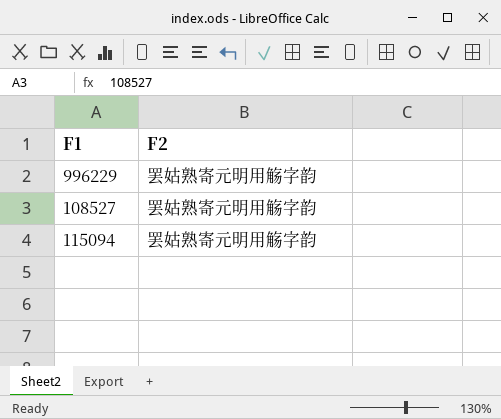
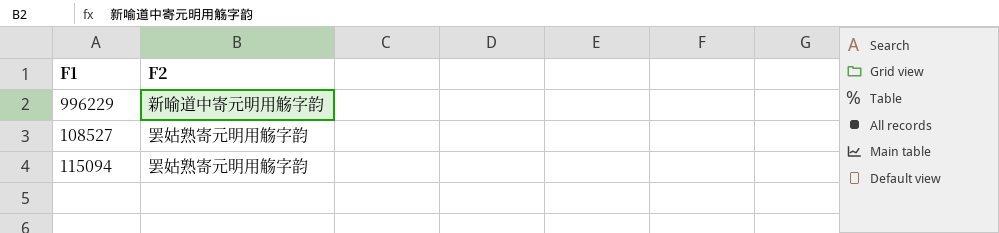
996229 | F2: 罢姑熟寄元明用觞字韵 -> 新喻道中寄元明用觞字韵

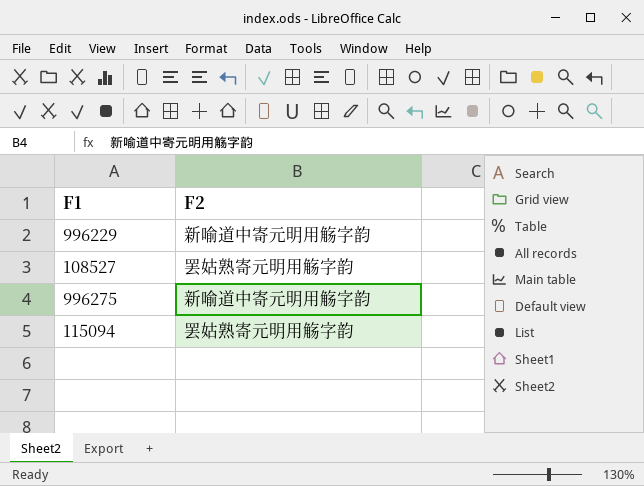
row 996275: none -> 新喻道中寄元明用觞字韵

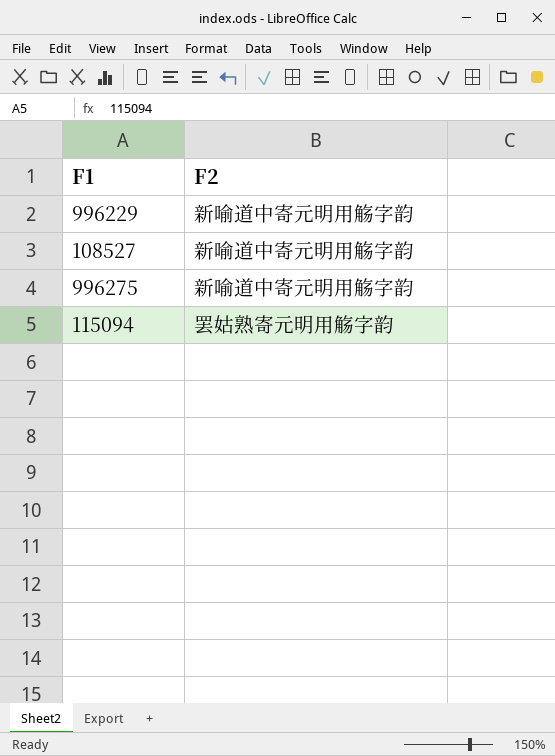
108527 | F2: 罢姑熟寄元明用觞字韵 -> 新喻道中寄元明用觞字韵

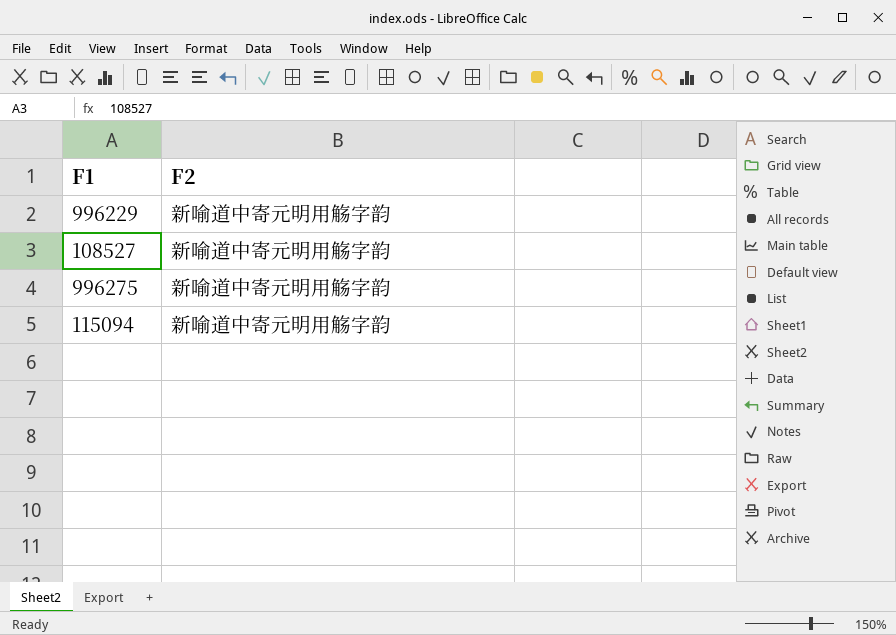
115094 | F2: 罢姑熟寄元明用觞字韵 -> 新喻道中寄元明用觞字韵

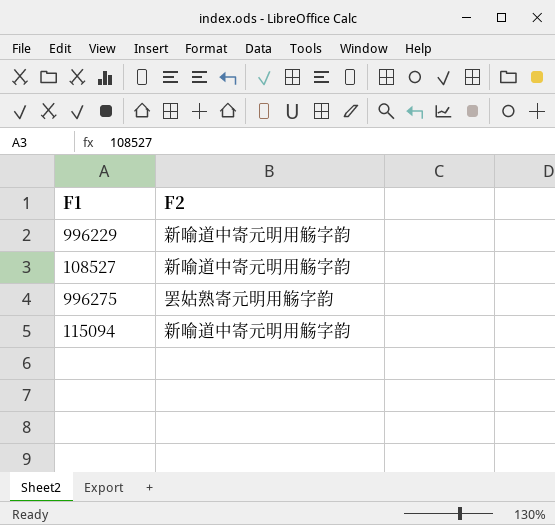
996275 | F2: 新喻道中寄元明用觞字韵 -> 罢姑熟寄元明用觞字韵

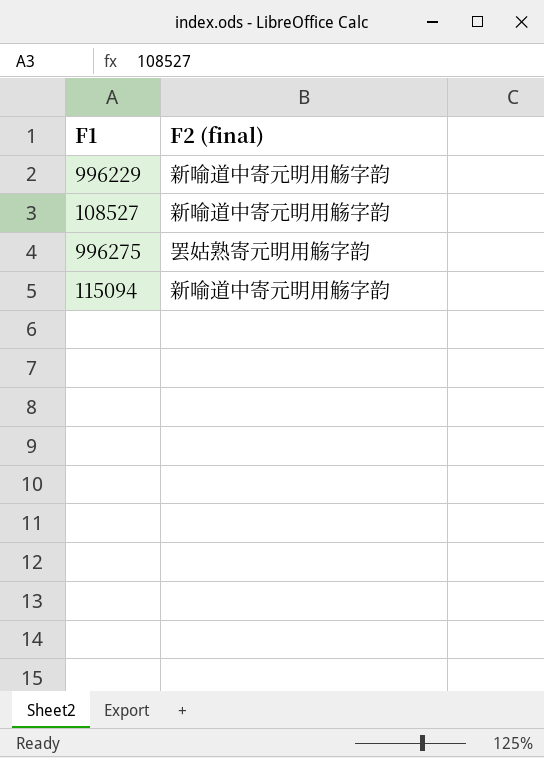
column name: F2 -> F2 (final)

